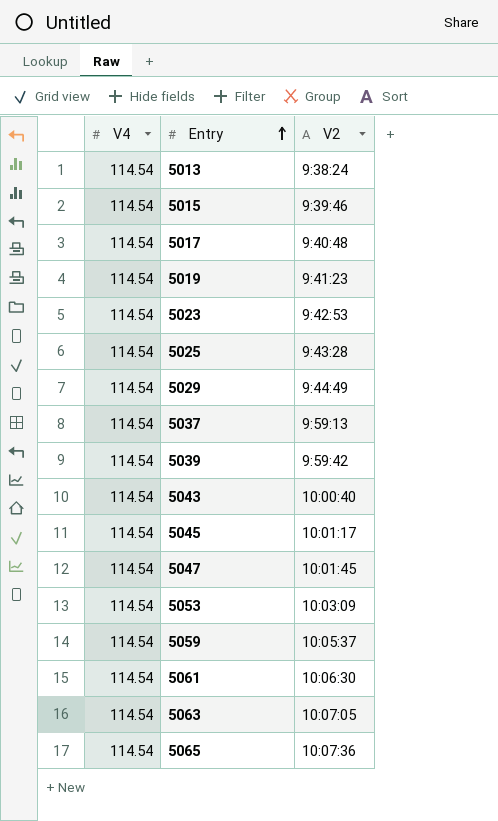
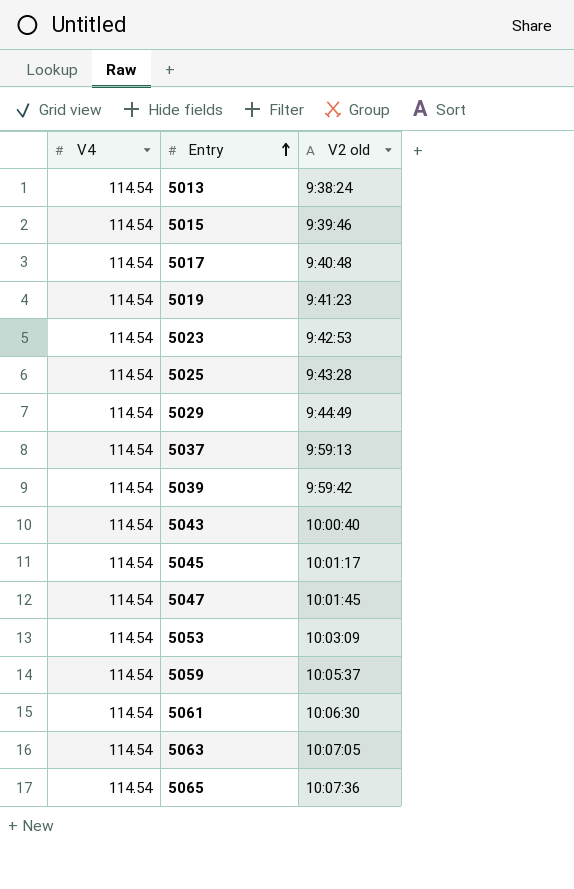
column name: V2 -> V2 old

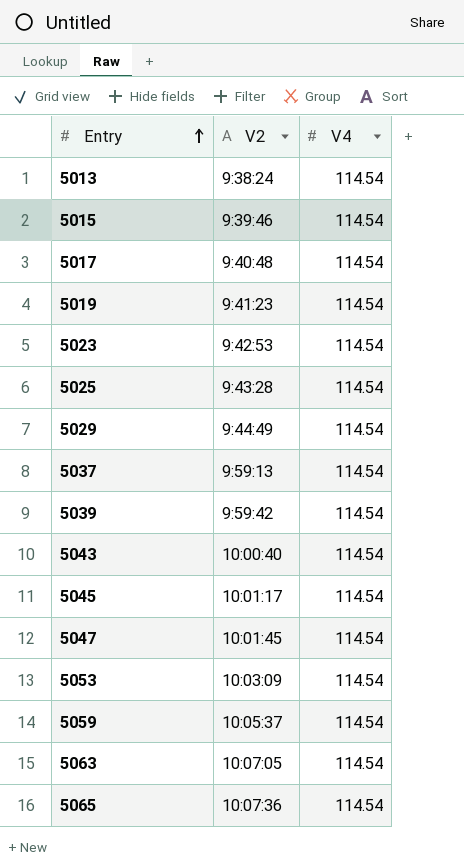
column name: V2 old -> V2
column V4 | position: 1 -> 3
row 5061: 114.54 | 10:06:30 -> none

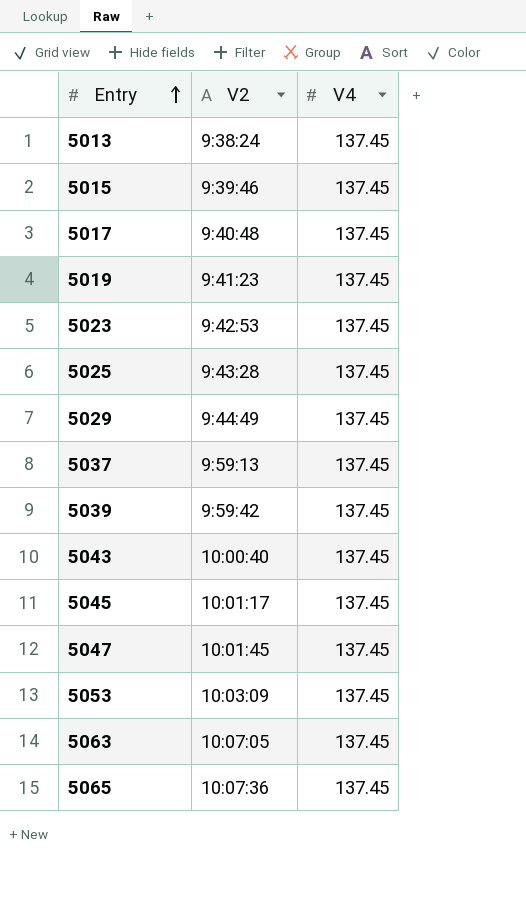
row 5059: 10:05:37 | 114.54 -> none
5013 | V4: 114.54 -> 137.45
5015 | V4: 114.54 -> 137.45
5017 | V4: 114.54 -> 137.45
5019 | V4: 114.54 -> 137.45
5023 | V4: 114.54 -> 137.45
5025 | V4: 114.54 -> 137.45
5029 | V4: 114.54 -> 137.45
5037 | V4: 114.54 -> 137.45
5039 | V4: 114.54 -> 137.45
5043 | V4: 114.54 -> 137.45
5045 | V4: 114.54 -> 137.45
5047 | V4: 114.54 -> 137.45
5053 | V4: 114.54 -> 137.45
5063 | V4: 114.54 -> 137.45
5065 | V4: 114.54 -> 137.45

